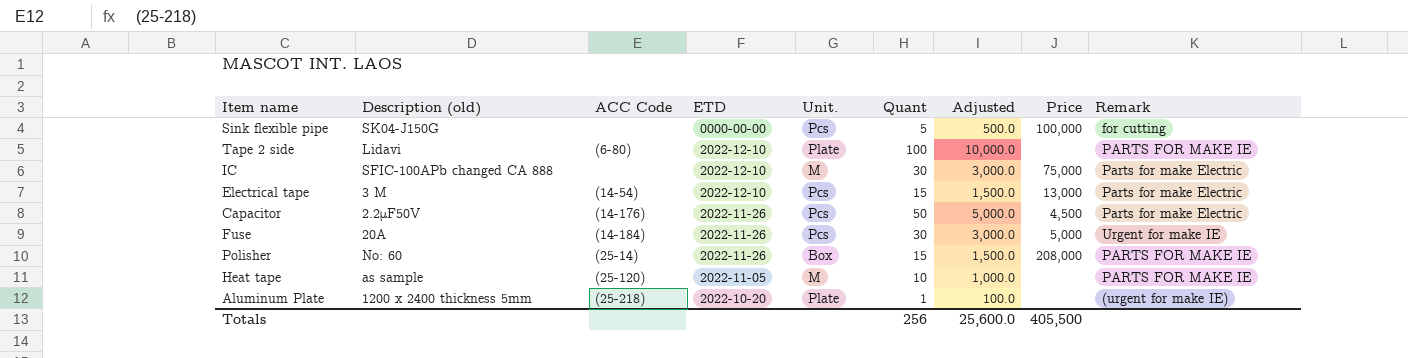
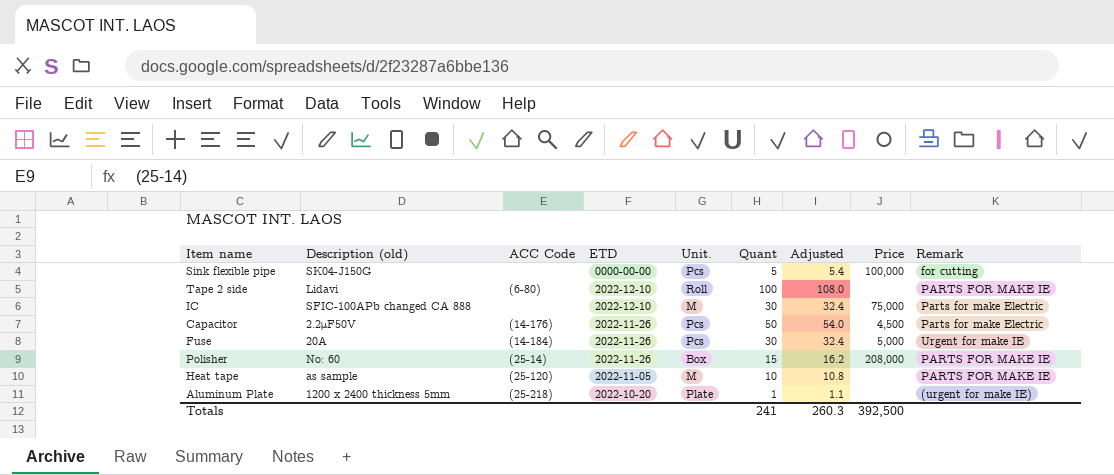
column Adjusted | formula: [Quant] * 100 -> [Quant] * 1.08
row Electrical tape: 3 M | (14-54) | 2022-12-10 | Pcs | 15 | 1,500.0 | 13,000 | Parts for make Electric -> none
Tape 2 side | Unit.: Plate -> Roll
Totals | Quant: 256 -> 241
Totals | Adjusted: 25,600.0 -> 260.3
Totals | Price: 405,500 -> 392,500

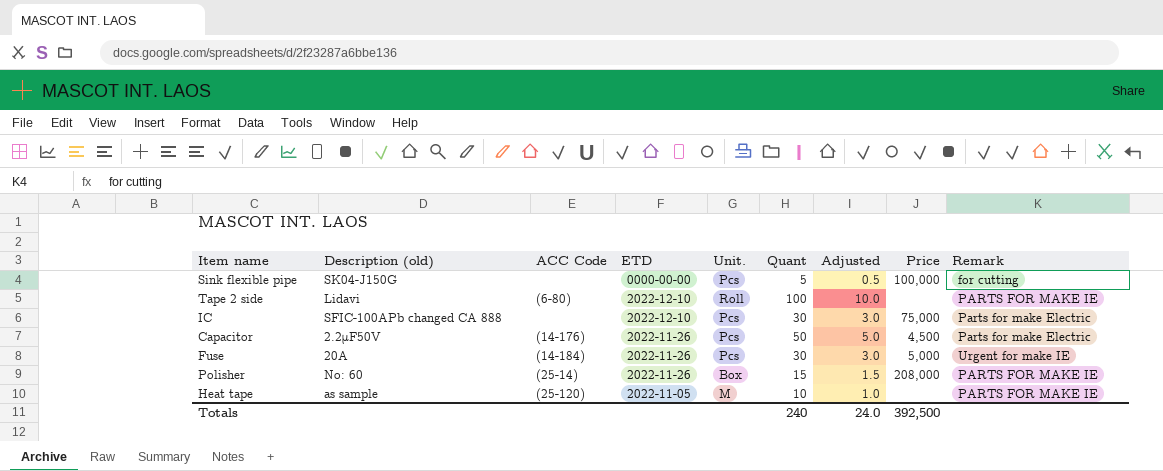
column Adjusted | formula: [Quant] * 1.08 -> [Quant] * 0.1
row Aluminum Plate: 1200 x 2400 thickness 5mm | (25-218) | 2022-10-20 | Plate | 1 | 1.1 | none | (urgent for make IE) -> none
IC | Unit.: M -> Pcs
Totals | Quant: 241 -> 240
Totals | Adjusted: 260.3 -> 24.0

